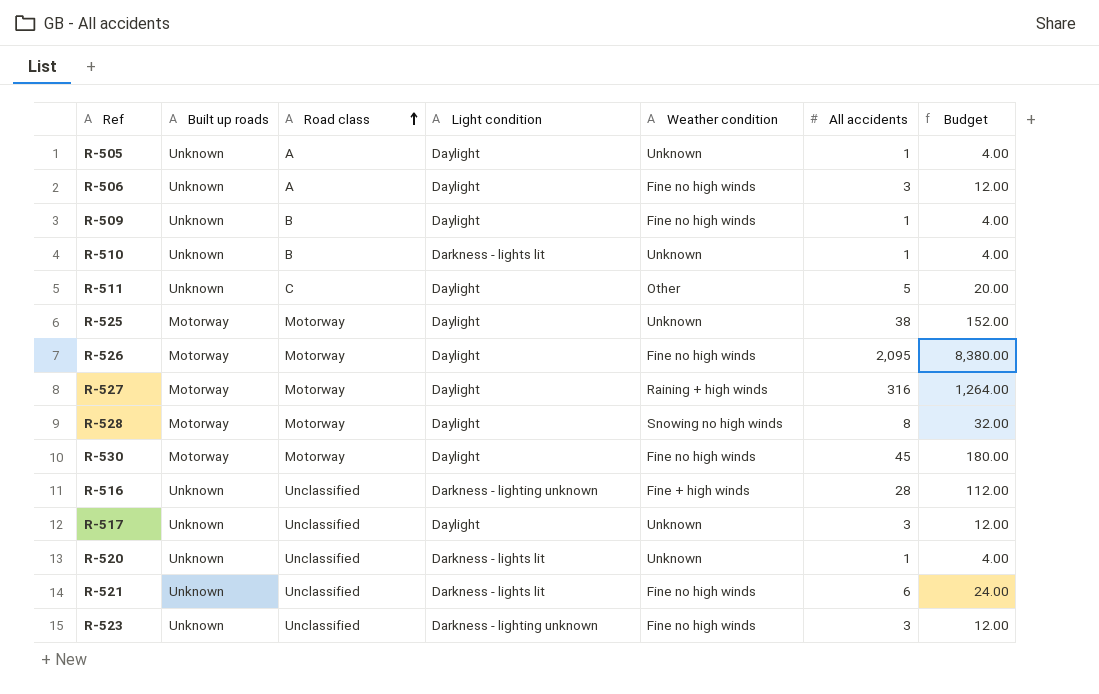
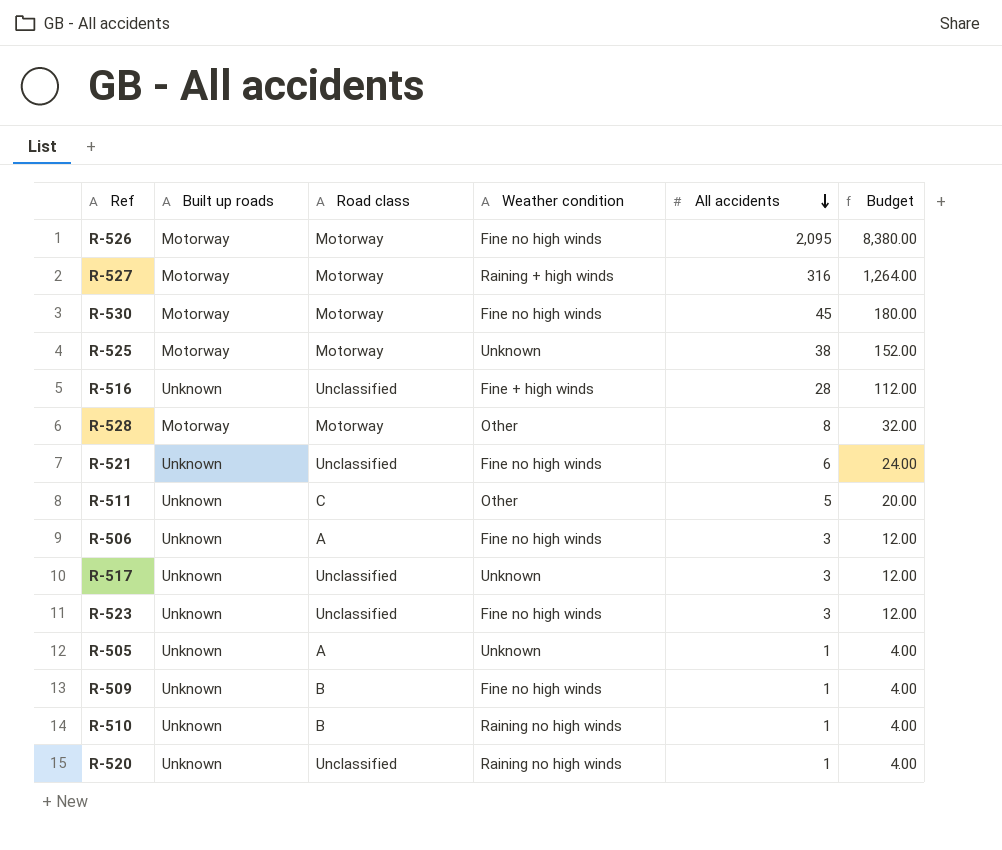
row order: Road class ascending -> All accidents descending
column Light condition | position: 4 -> none
R-528 | Weather condition: Snowing no high winds -> Other
R-510 | Weather condition: Unknown -> Raining no high winds
R-520 | Weather condition: Unknown -> Raining no high winds

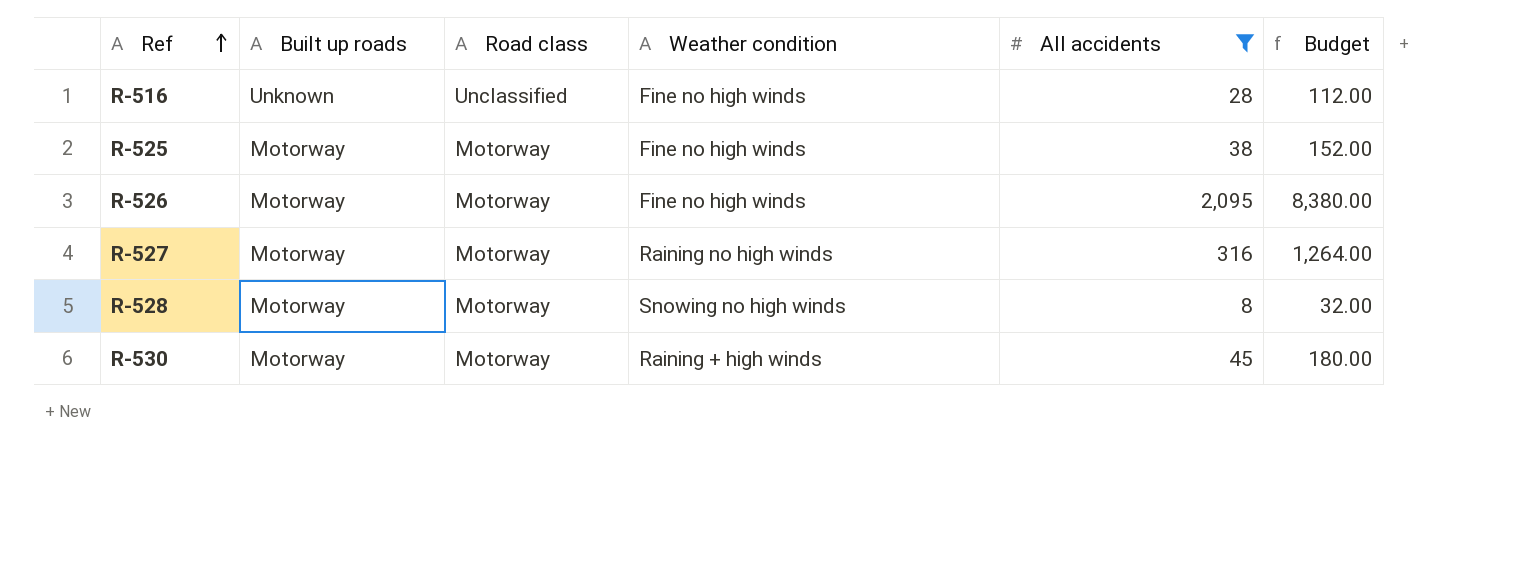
filter: none -> All accidents >= 8
row order: All accidents descending -> Ref ascending
R-516 | Weather condition: Fine + high winds -> Fine no high winds
R-525 | Weather condition: Unknown -> Fine no high winds
R-527 | Weather condition: Raining + high winds -> Raining no high winds
R-528 | Weather condition: Other -> Snowing no high winds
R-530 | Weather condition: Fine no high winds -> Raining + high winds

